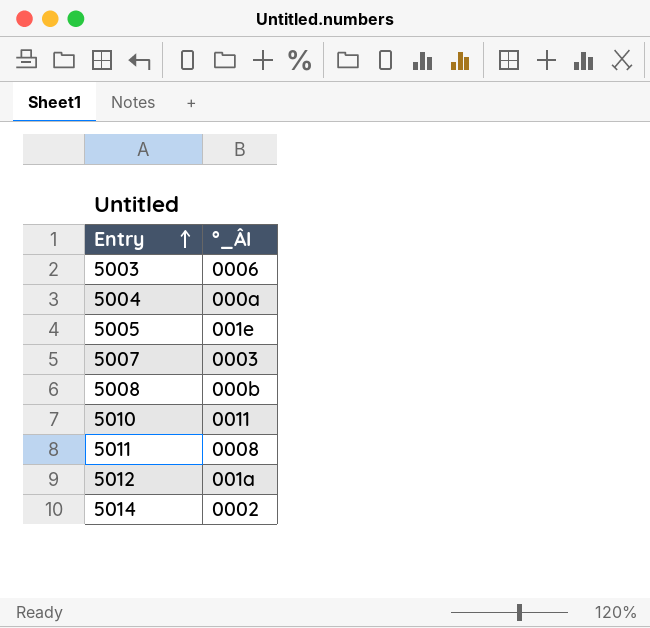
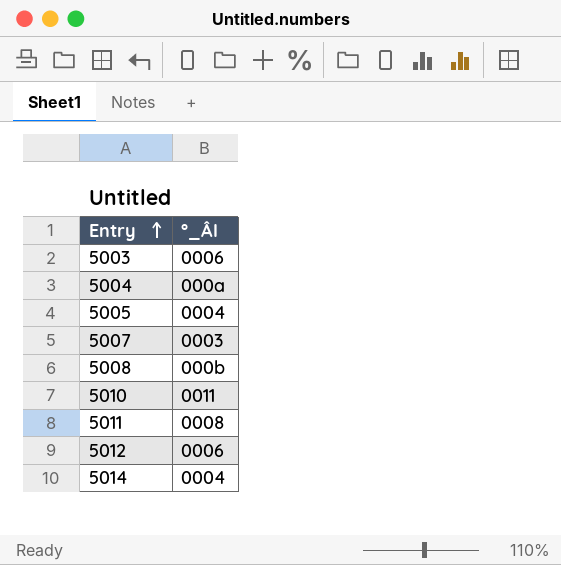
5005 | °_ÂI: 001e -> 0004
5012 | °_ÂI: 001a -> 0006
5014 | °_ÂI: 0002 -> 0004

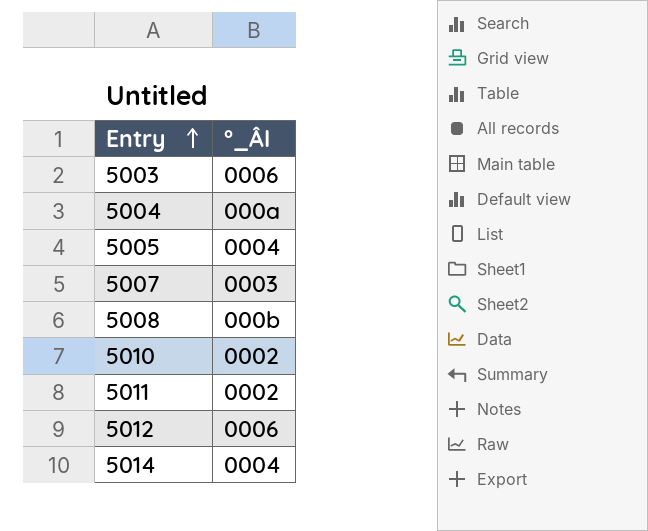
5010 | °_ÂI: 0011 -> 0002
5011 | °_ÂI: 0008 -> 0002

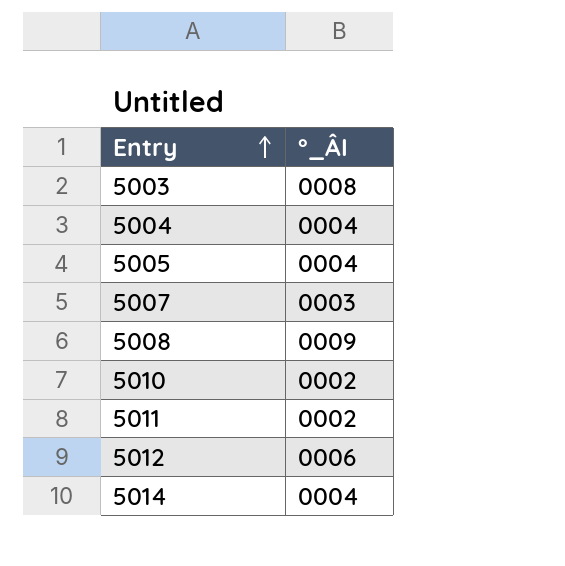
5003 | °_ÂI: 0006 -> 0008
5004 | °_ÂI: 000a -> 0004
5008 | °_ÂI: 000b -> 0009

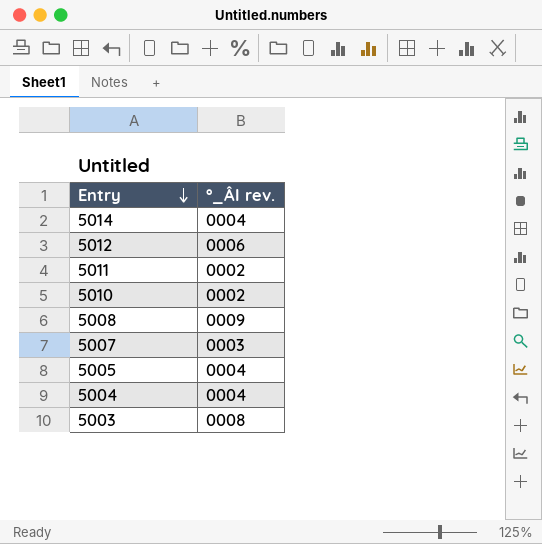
row order: Entry ascending -> Entry descending
column name: °_ÂI -> °_ÂI rev.

